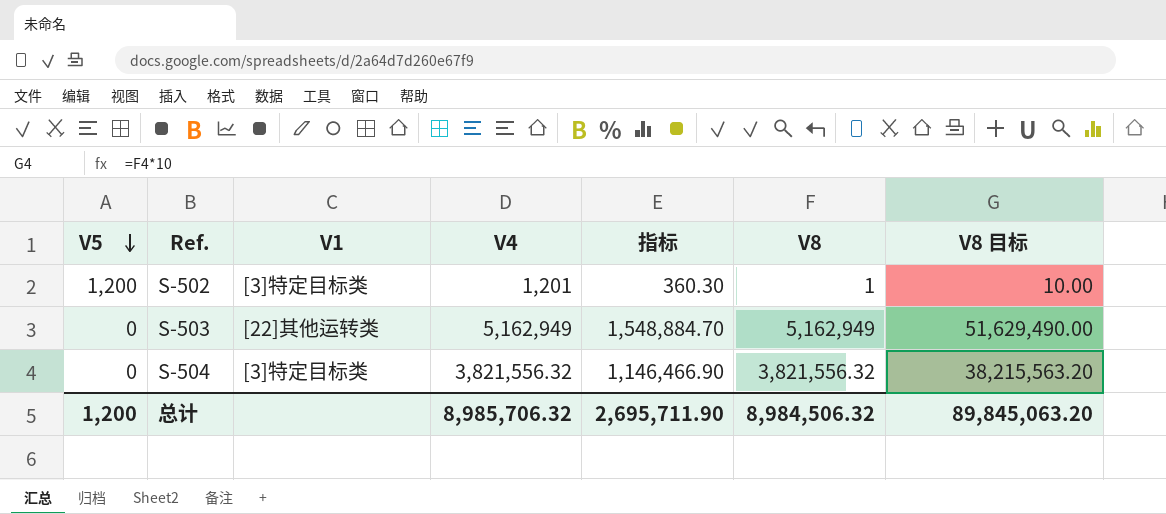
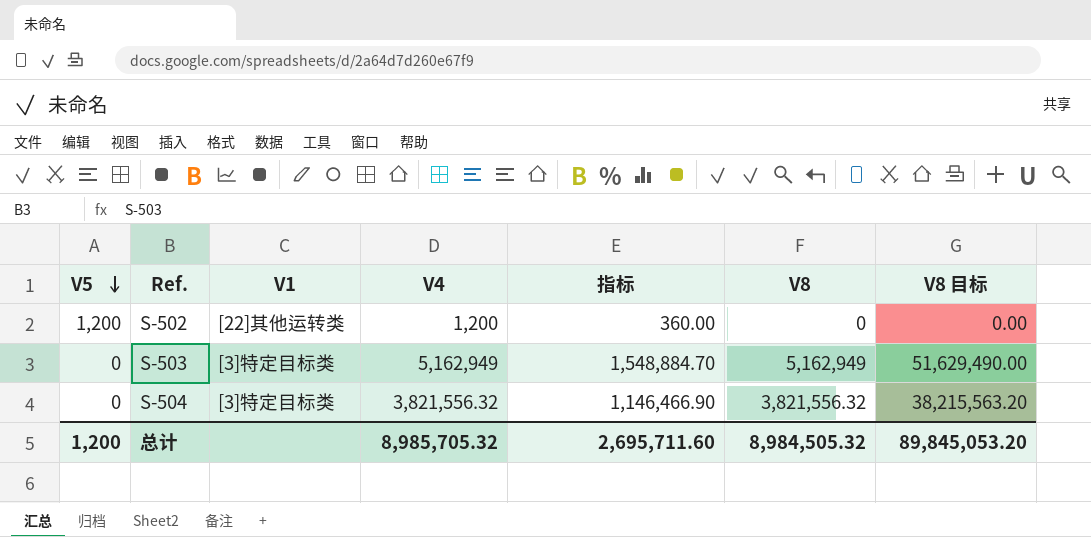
S-502 | V1: [3]特定目标类 -> [22]其他运转类
S-502 | V4: 1,201 -> 1,200
S-502 | 指标: 360.30 -> 360.00
S-502 | V8: 1 -> 0
S-502 | V8 目标: 10.00 -> 0.00
S-503 | V1: [22]其他运转类 -> [3]特定目标类
总计 | V4: 8,985,706.32 -> 8,985,705.32
总计 | 指标: 2,695,711.90 -> 2,695,711.60
总计 | V8: 8,984,506.32 -> 8,984,505.32
总计 | V8 目标: 89,845,063.20 -> 89,845,053.20

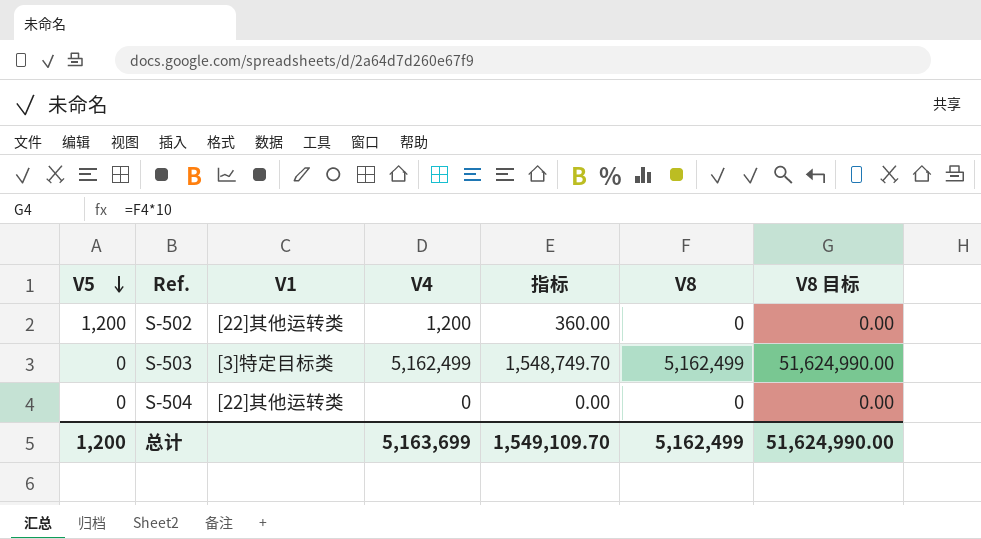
S-503 | V4: 5,162,949 -> 5,162,499
S-503 | 指标: 1,548,884.70 -> 1,548,749.70
S-503 | V8: 5,162,949 -> 5,162,499
S-503 | V8 目标: 51,629,490.00 -> 51,624,990.00
S-504 | V1: [3]特定目标类 -> [22]其他运转类
S-504 | V4: 3,821,556.32 -> 0
S-504 | 指标: 1,146,466.90 -> 0.00
S-504 | V8: 3,821,556.32 -> 0
S-504 | V8 目标: 38,215,563.20 -> 0.00
总计 | V4: 8,985,705.32 -> 5,163,699
总计 | 指标: 2,695,711.60 -> 1,549,109.70
总计 | V8: 8,984,505.32 -> 5,162,499
总计 | V8 目标: 89,845,053.20 -> 51,624,990.00

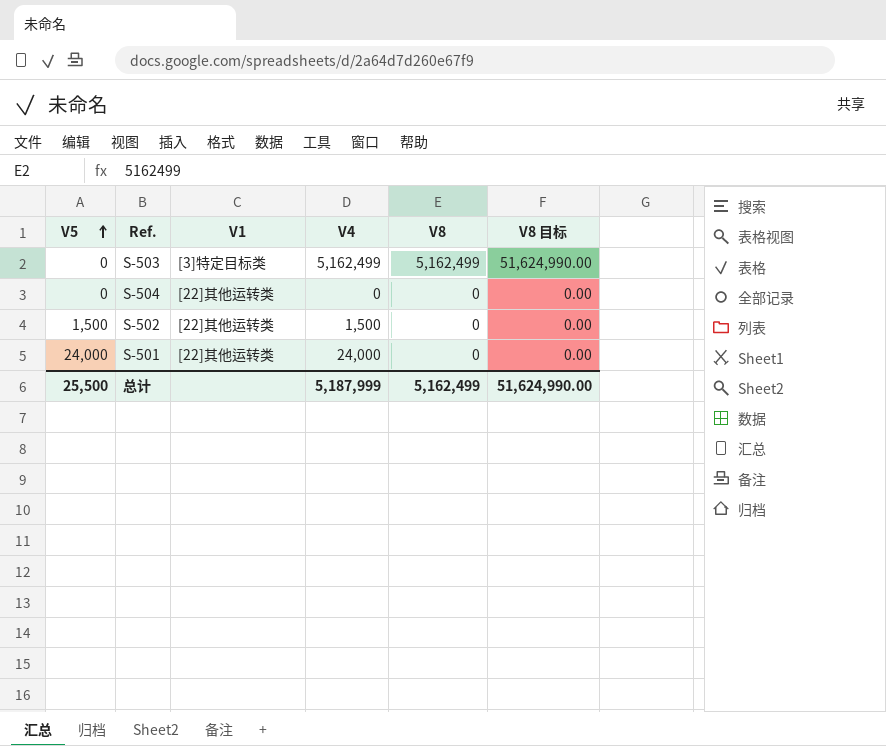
row order: V5 descending -> V5 ascending
column 指标 | formula: [V4] * 0.3 -> none
S-502 | V5: 1,200 -> 1,500
S-502 | V4: 1,200 -> 1,500
row S-501: none -> 24,000 | [22]其他运转类 | 24,000 | 0 | 0.00
总计 | V5: 1,200 -> 25,500
总计 | V4: 5,163,699 -> 5,187,999

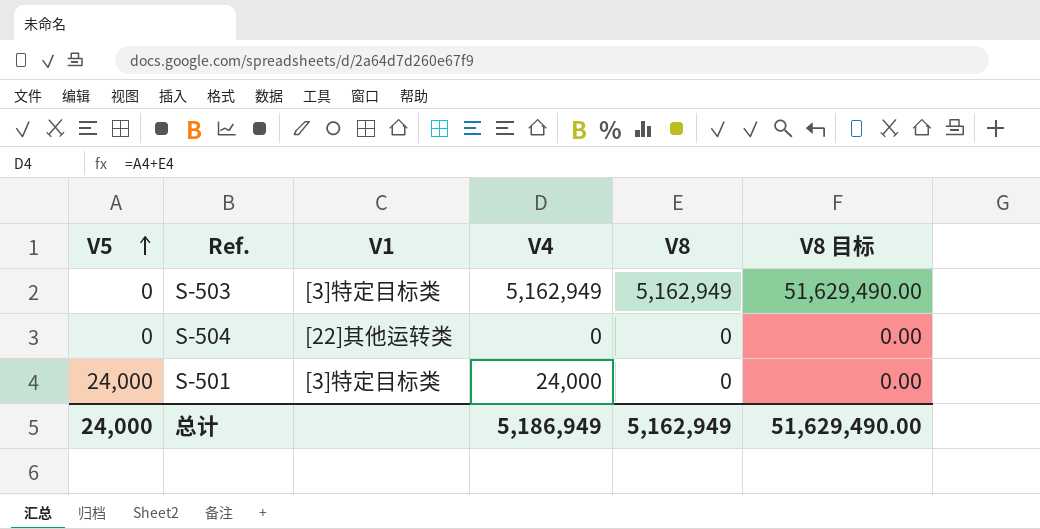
row S-502: 1,500 | [22]其他运转类 | 1,500 | 0 | 0.00 -> none
S-503 | V4: 5,162,499 -> 5,162,949
S-503 | V8: 5,162,499 -> 5,162,949
S-503 | V8 目标: 51,624,990.00 -> 51,629,490.00
S-501 | V1: [22]其他运转类 -> [3]特定目标类
总计 | V5: 25,500 -> 24,000
总计 | V4: 5,187,999 -> 5,186,949
总计 | V8: 5,162,499 -> 5,162,949
总计 | V8 目标: 51,624,990.00 -> 51,629,490.00

